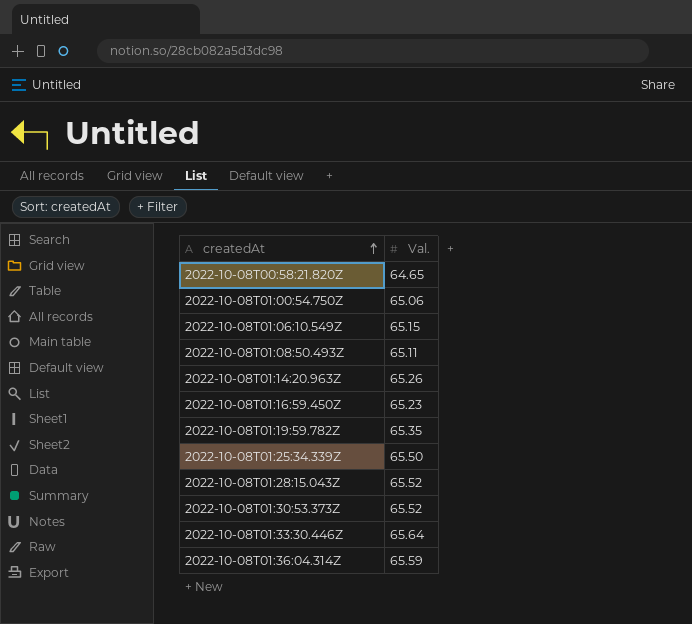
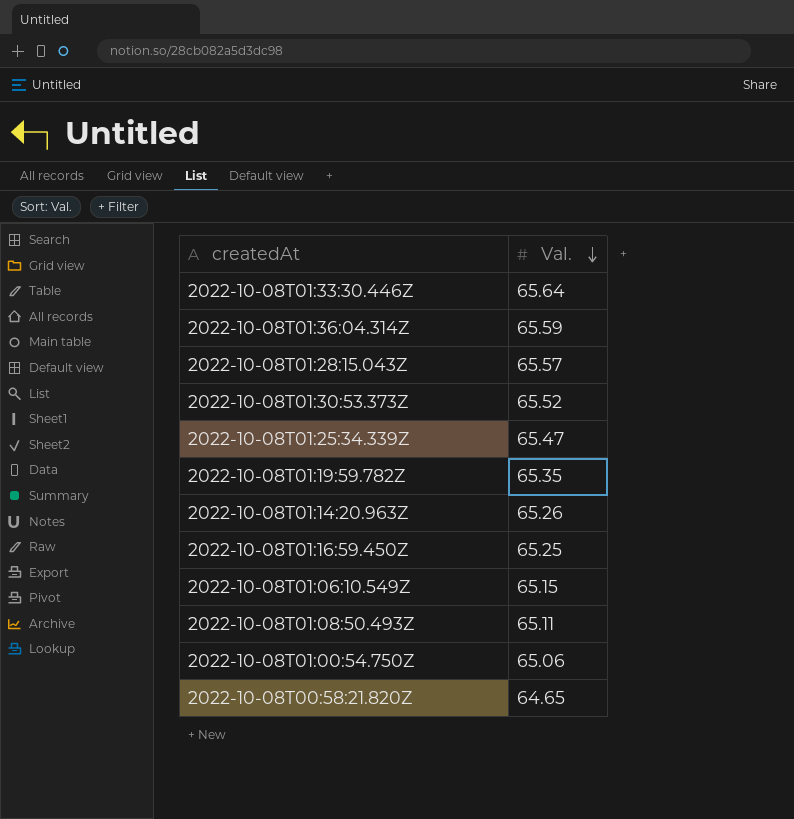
row order: createdAt ascending -> Val. descending
2022-10-08T01:28:15.043Z | Val.: 65.52 -> 65.57
2022-10-08T01:25:34.339Z | Val.: 65.50 -> 65.47
2022-10-08T01:16:59.450Z | Val.: 65.23 -> 65.25

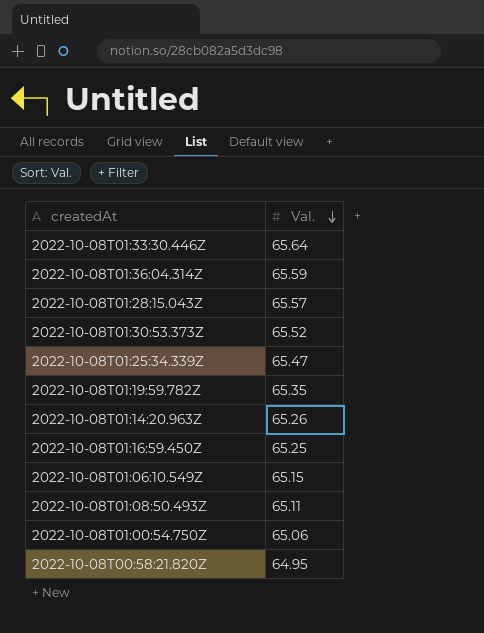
2022-10-08T00:58:21.820Z | Val.: 64.65 -> 64.95

